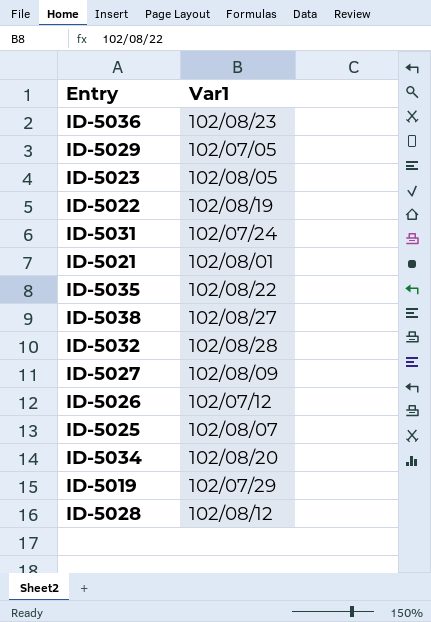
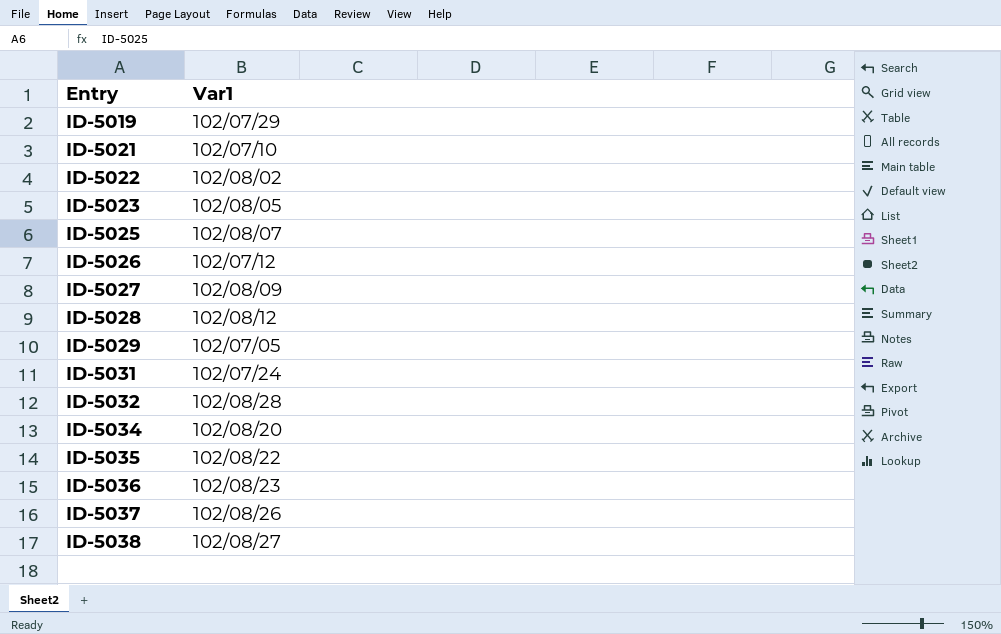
row order: none -> Entry ascending
ID-5021 | Var1: 102/08/01 -> 102/07/10
ID-5022 | Var1: 102/08/19 -> 102/08/02
row ID-5037: none -> 102/08/26

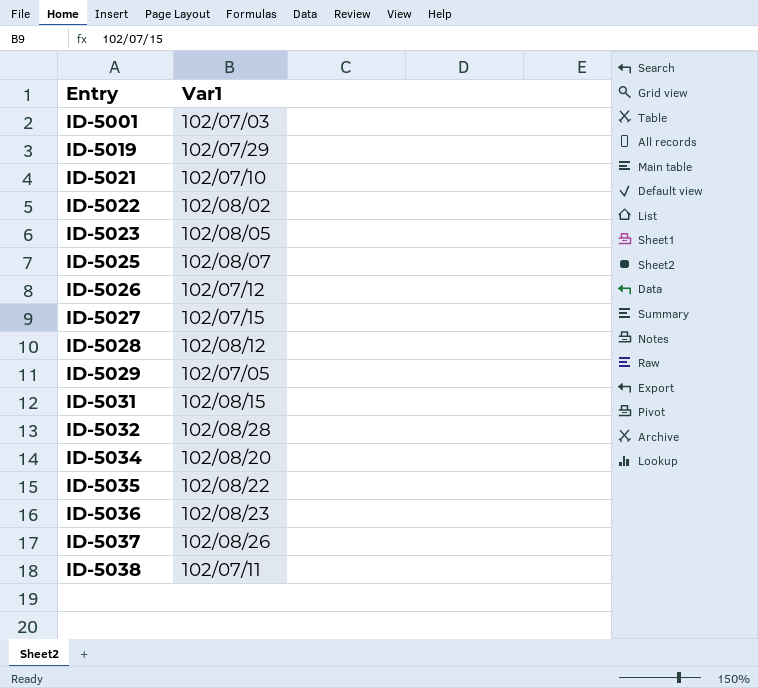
row ID-5001: none -> 102/07/03
ID-5027 | Var1: 102/08/09 -> 102/07/15
ID-5031 | Var1: 102/07/24 -> 102/08/15
ID-5038 | Var1: 102/08/27 -> 102/07/11

